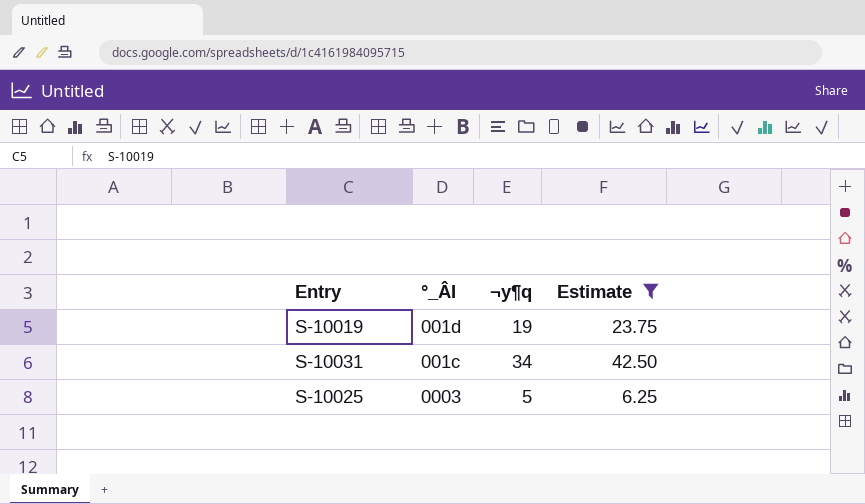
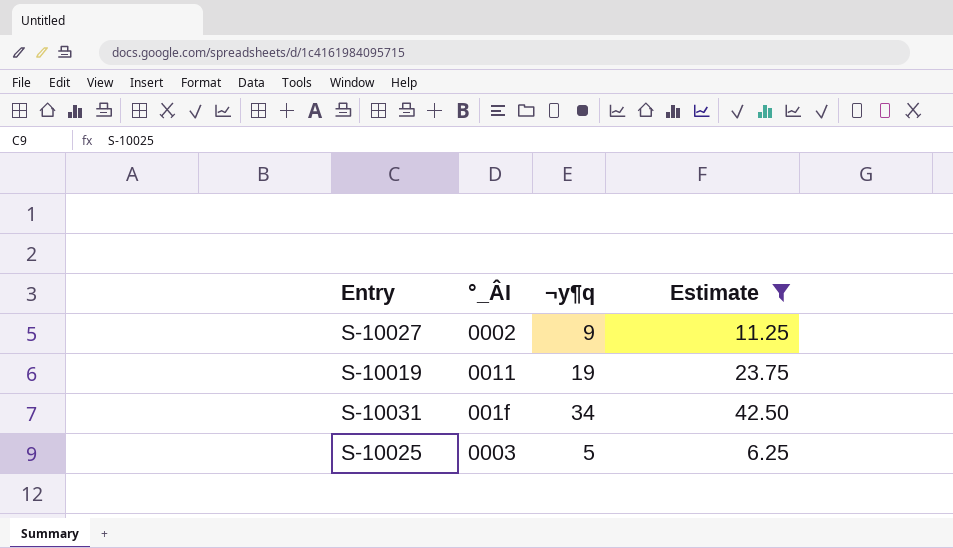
row S-10027: none -> 0002 | 9 | 11.25
S-10019 | °_ÂI: 001d -> 0011
S-10031 | °_ÂI: 001c -> 001f

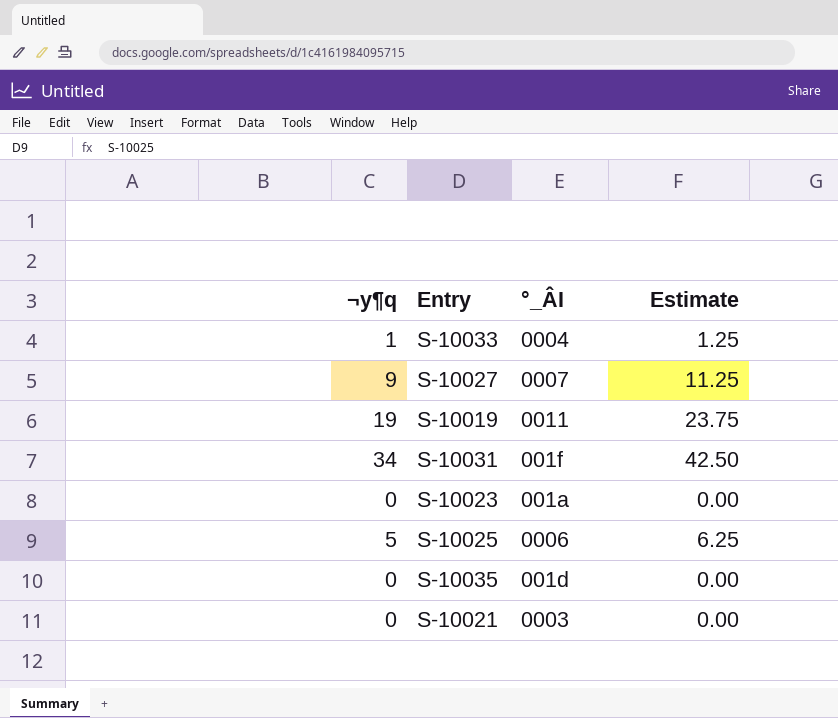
filter: Estimate >= 6.25 -> none
column ¬y¶q | position: 3 -> 1
S-10027 | °_ÂI: 0002 -> 0007
S-10025 | °_ÂI: 0003 -> 0006

